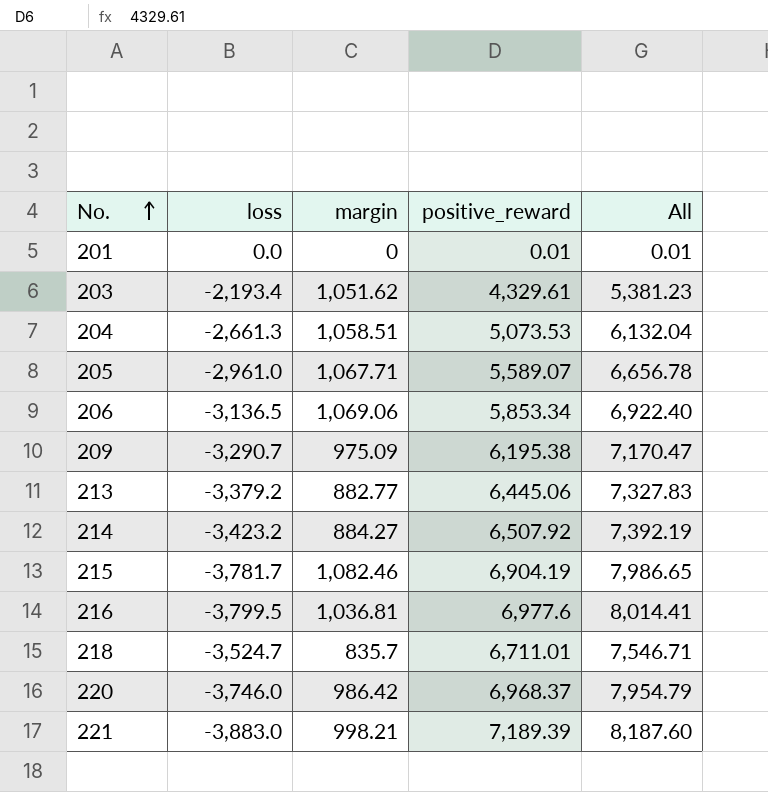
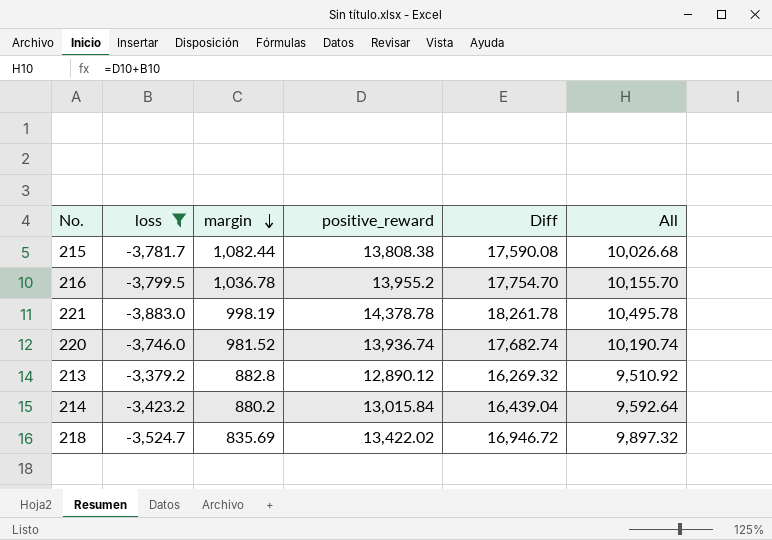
filter: none -> loss <= -3,379.2
row order: No. ascending -> margin descending
column Diff | formula: none -> [positive_reward] - [loss]
column All | formula: [margin] + [positive_reward] -> [loss] + [positive_reward]
215 | margin: 1,082.46 -> 1,082.44
215 | positive_reward: 6,904.19 -> 13,808.38
216 | margin: 1,036.81 -> 1,036.78
216 | positive_reward: 6,977.6 -> 13,955.2
221 | margin: 998.21 -> 998.19
221 | positive_reward: 7,189.39 -> 14,378.78
220 | margin: 986.42 -> 981.52
220 | positive_reward: 6,968.37 -> 13,936.74
213 | margin: 882.77 -> 882.8
213 | positive_reward: 6,445.06 -> 12,890.12
214 | margin: 884.27 -> 880.2
214 | positive_reward: 6,507.92 -> 13,015.84
218 | margin: 835.7 -> 835.69
218 | positive_reward: 6,711.01 -> 13,422.02

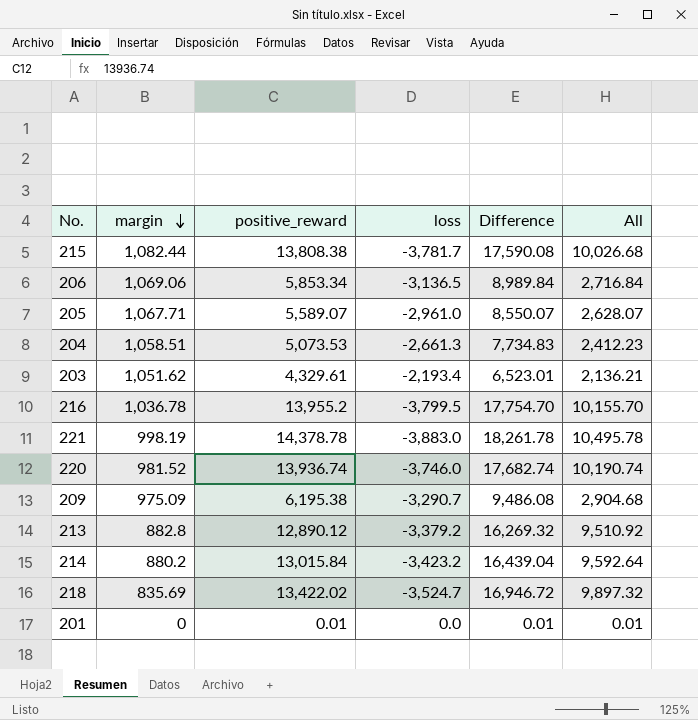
filter: loss <= -3,379.2 -> none
column loss | position: 2 -> 4
column name: Diff -> Difference

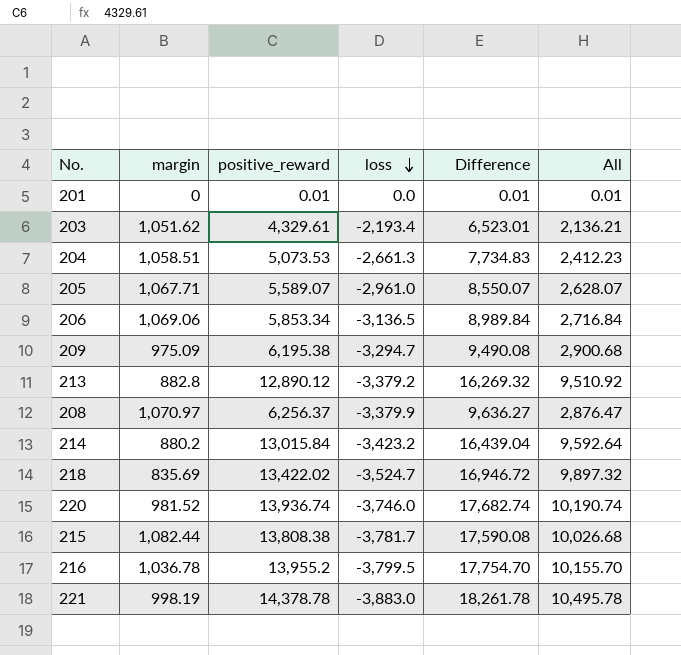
row order: margin descending -> loss descending
209 | loss: -3,290.7 -> -3,294.7
209 | Difference: 9,486.08 -> 9,490.08
209 | All: 2,904.68 -> 2,900.68
row 208: none -> 1,070.97 | 6,256.37 | -3,379.9 | 9,636.27 | 2,876.47

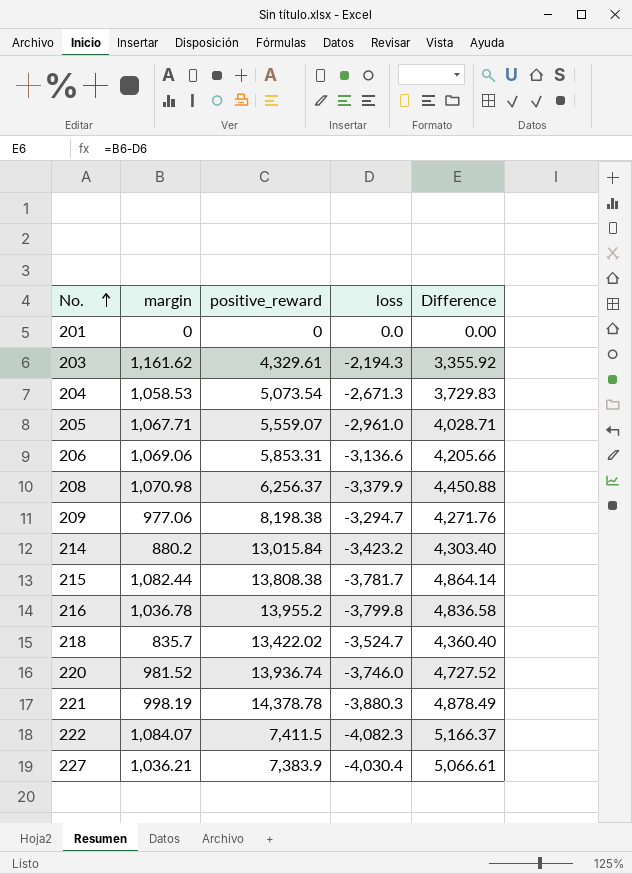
row order: loss descending -> No. ascending
column All | formula: [positive_reward] + [loss] -> none
column Difference | formula: [positive_reward] - [loss] -> [margin] - [loss]
row 213: 882.8 | 12,890.12 | -3,379.2 | 16,269.32 | 9,510.92 -> none
201 | positive_reward: 0.01 -> 0
203 | margin: 1,051.62 -> 1,161.62
203 | loss: -2,193.4 -> -2,194.3
204 | margin: 1,058.51 -> 1,058.53
204 | positive_reward: 5,073.53 -> 5,073.54
204 | loss: -2,661.3 -> -2,671.3
205 | positive_reward: 5,589.07 -> 5,559.07
206 | positive_reward: 5,853.34 -> 5,853.31
206 | loss: -3,136.5 -> -3,136.6
208 | margin: 1,070.97 -> 1,070.98
209 | margin: 975.09 -> 977.06
209 | positive_reward: 6,195.38 -> 8,198.38
216 | loss: -3,799.5 -> -3,799.8
218 | margin: 835.69 -> 835.7
221 | loss: -3,883.0 -> -3,880.3
row 222: none -> 1,084.07 | 7,411.5 | -4,082.3 | 5,166.37
row 227: none -> 1,036.21 | 7,383.9 | -4,030.4 | 5,066.61

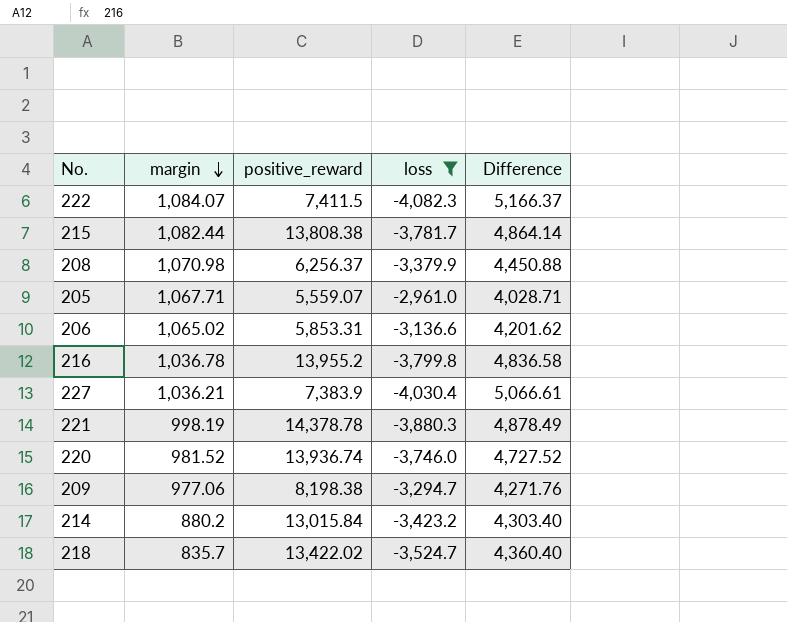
filter: none -> loss <= -2,961.0
row order: No. ascending -> margin descending
206 | margin: 1,069.06 -> 1,065.02
206 | Difference: 4,205.66 -> 4,201.62

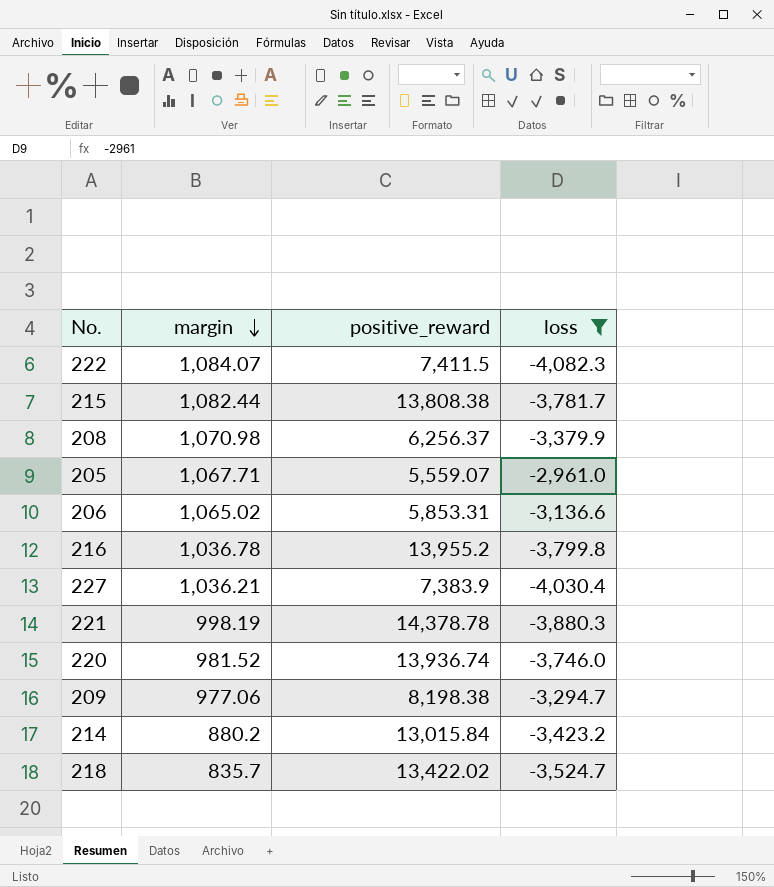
column Difference | formula: [margin] - [loss] -> none

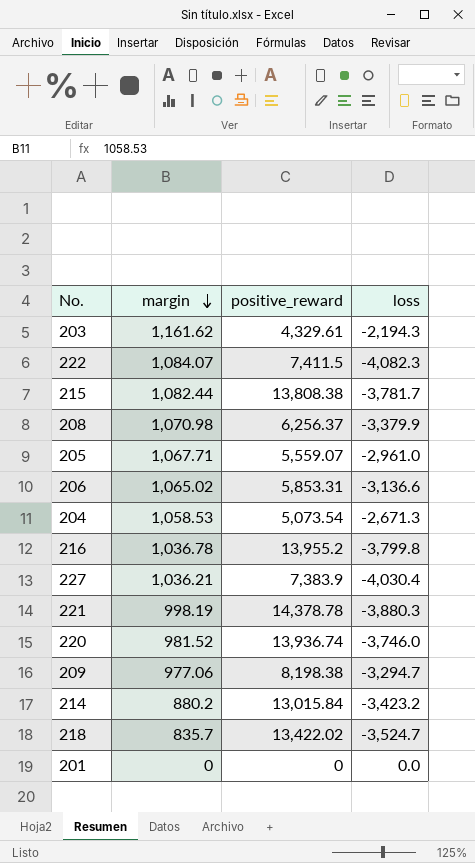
filter: loss <= -2,961.0 -> none

